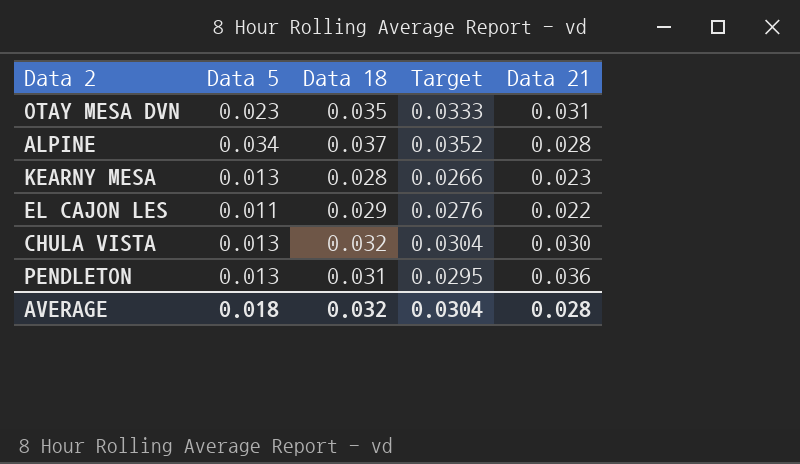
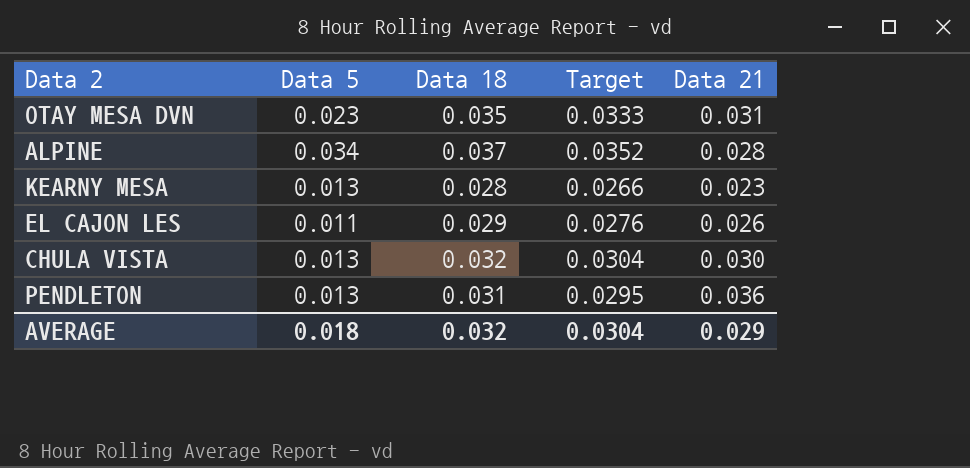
EL CAJON LES | Data 21: 0.022 -> 0.026
AVERAGE | Data 21: 0.028 -> 0.029

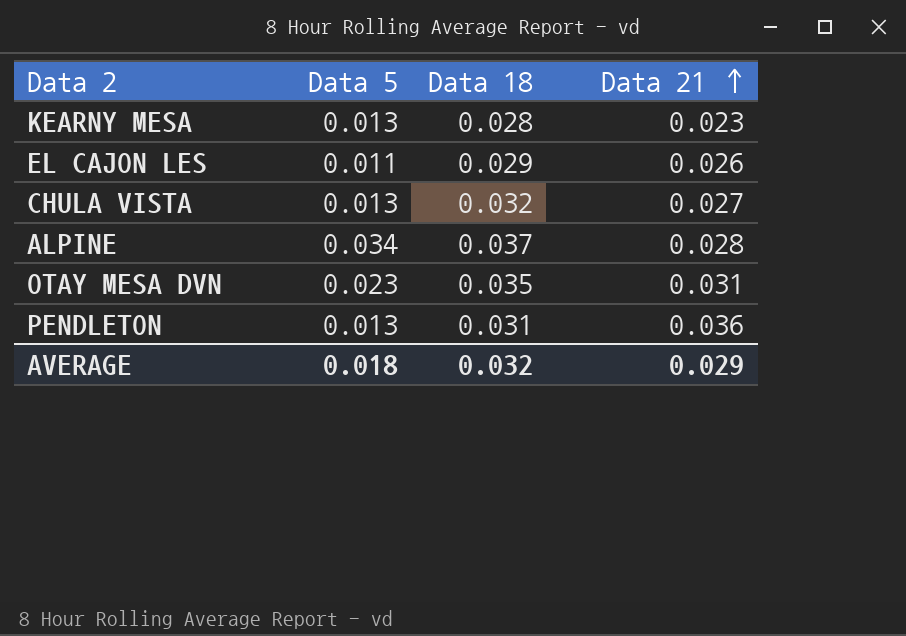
row order: none -> Data 21 ascending
column Target | formula: [Data 18] * 0.95 -> none
CHULA VISTA | Data 21: 0.030 -> 0.027

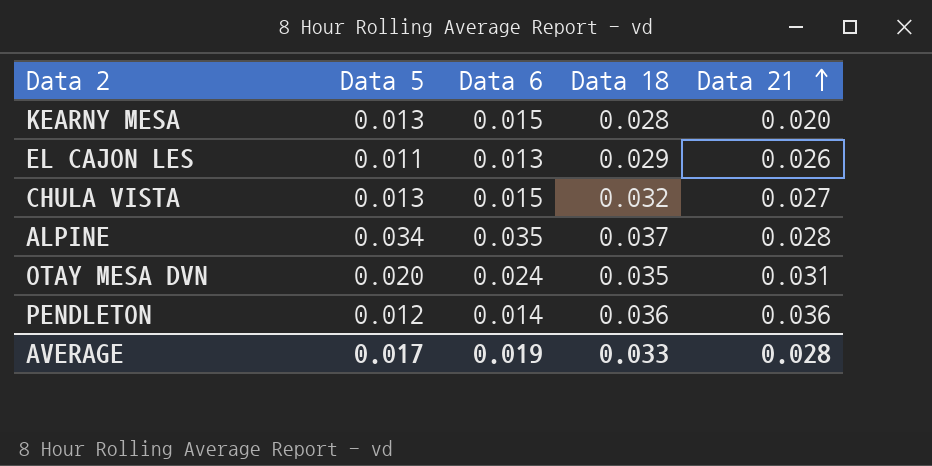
column Data 6 | position: none -> 3
KEARNY MESA | Data 21: 0.023 -> 0.020
OTAY MESA DVN | Data 5: 0.023 -> 0.020
PENDLETON | Data 5: 0.013 -> 0.012
PENDLETON | Data 18: 0.031 -> 0.036
AVERAGE | Data 5: 0.018 -> 0.017
AVERAGE | Data 18: 0.032 -> 0.033
AVERAGE | Data 21: 0.029 -> 0.028

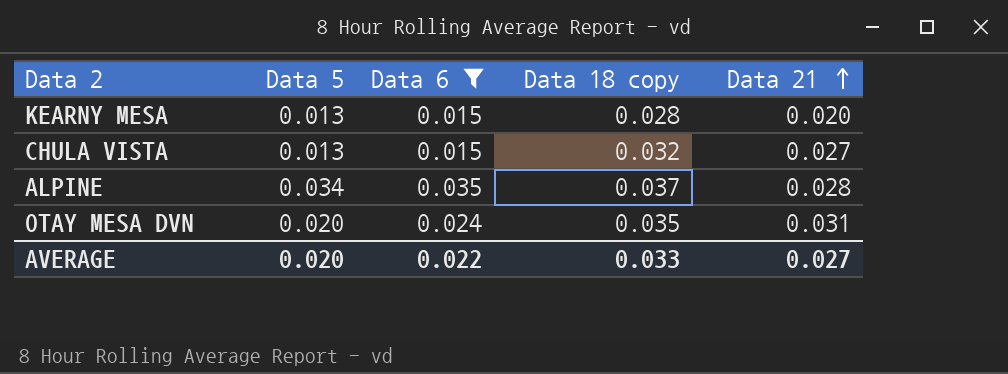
filter: none -> Data 6 >= 0.015
column name: Data 18 -> Data 18 copy
AVERAGE | Data 5: 0.017 -> 0.020
AVERAGE | Data 6: 0.019 -> 0.022
AVERAGE | Data 21: 0.028 -> 0.027

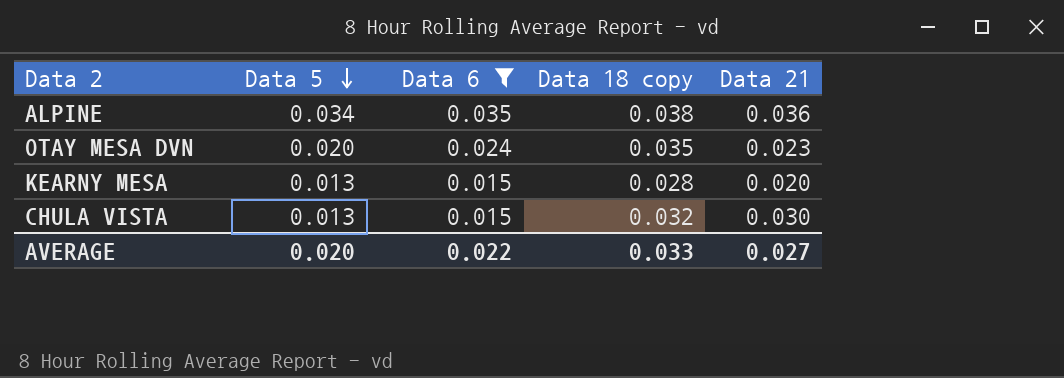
row order: Data 21 ascending -> Data 5 descending
ALPINE | Data 18 copy: 0.037 -> 0.038
ALPINE | Data 21: 0.028 -> 0.036
OTAY MESA DVN | Data 21: 0.031 -> 0.023
CHULA VISTA | Data 21: 0.027 -> 0.030

